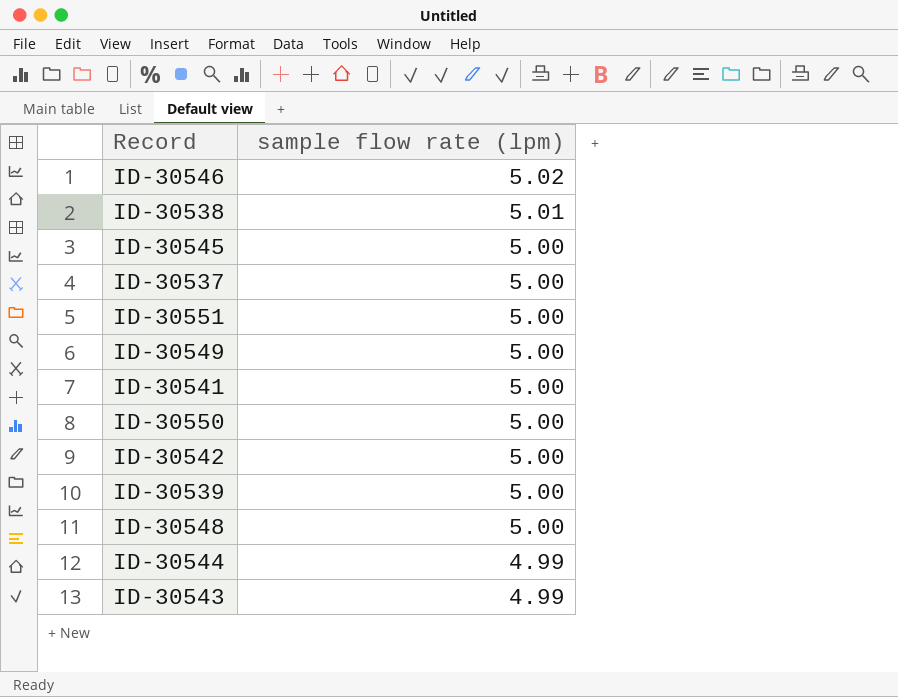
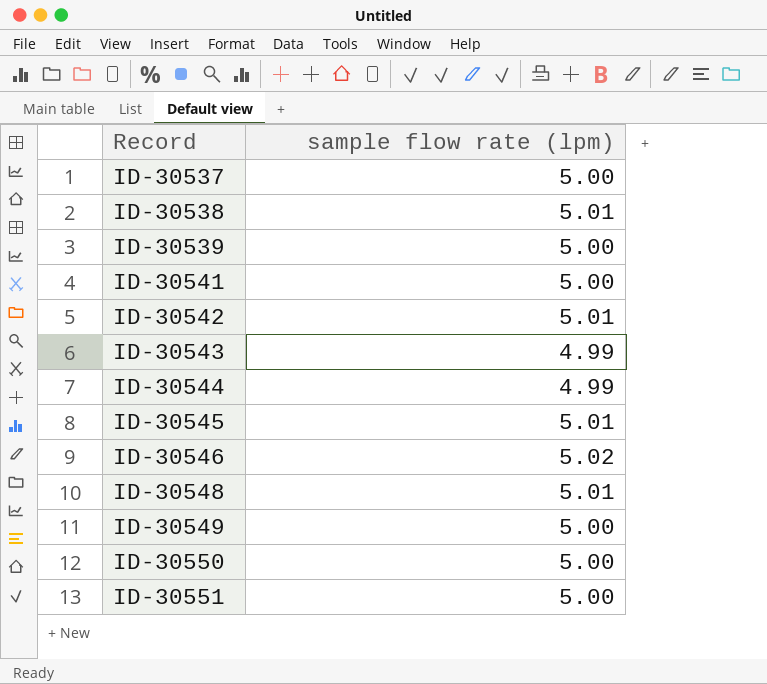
row order: sample flow rate (lpm) descending -> Record ascending
ID-30542 | sample flow rate (lpm): 5.00 -> 5.01
ID-30545 | sample flow rate (lpm): 5.00 -> 5.01
ID-30548 | sample flow rate (lpm): 5.00 -> 5.01

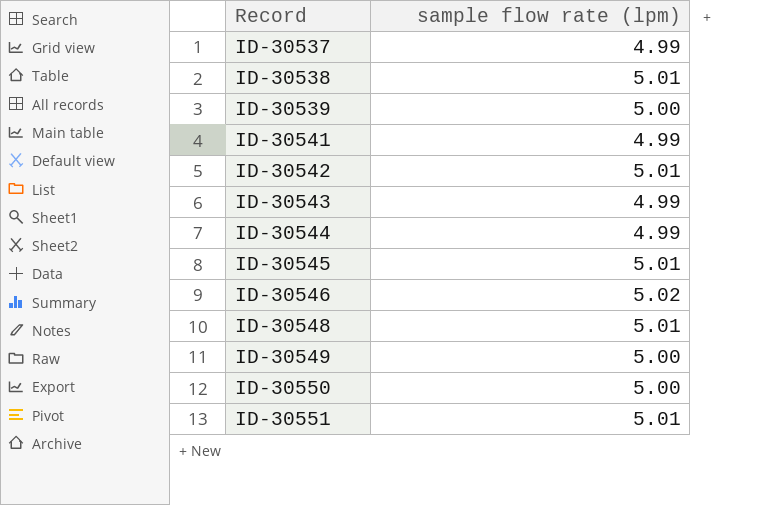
ID-30537 | sample flow rate (lpm): 5.00 -> 4.99
ID-30541 | sample flow rate (lpm): 5.00 -> 4.99
ID-30551 | sample flow rate (lpm): 5.00 -> 5.01

